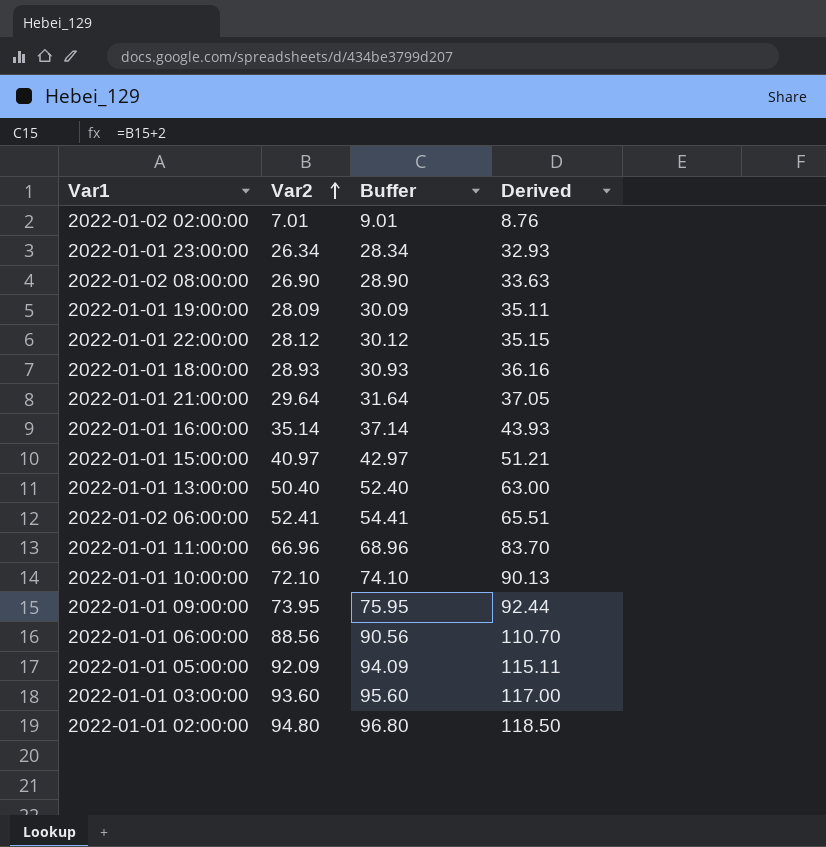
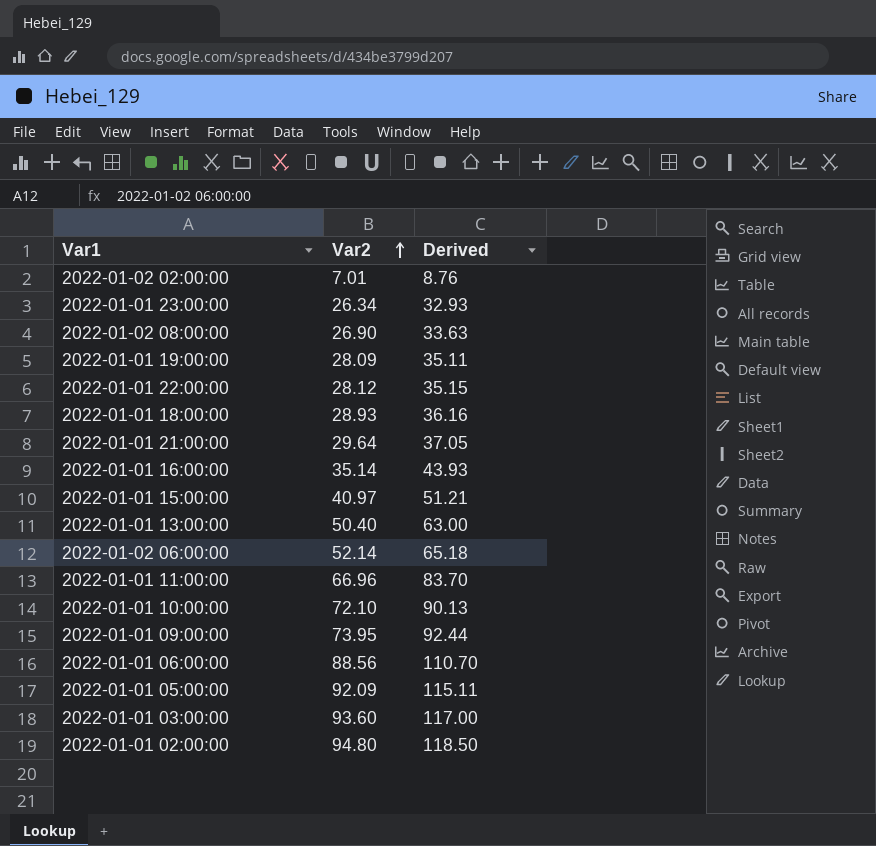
column Buffer | formula: [Var2] + 2 -> none
2022-01-02 06:00:00 | Var2: 52.41 -> 52.14
2022-01-02 06:00:00 | Derived: 65.51 -> 65.18

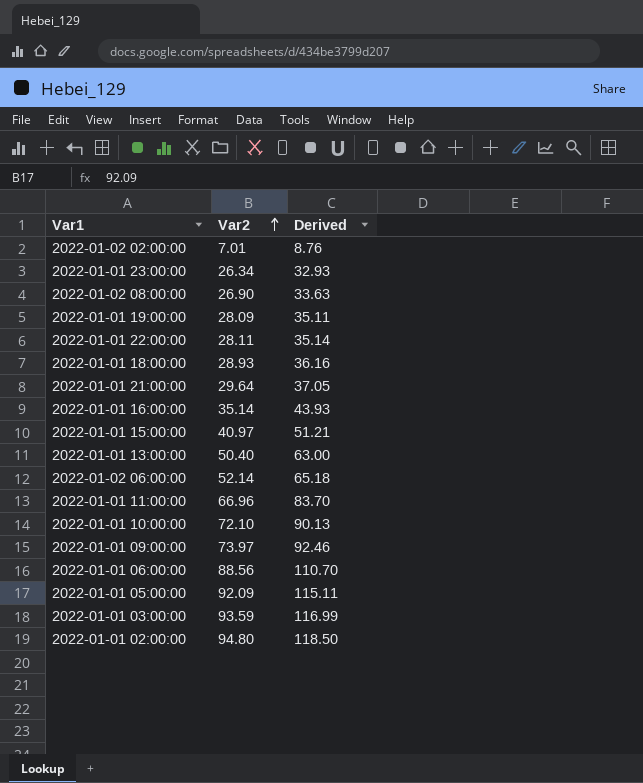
2022-01-01 22:00:00 | Var2: 28.12 -> 28.11
2022-01-01 22:00:00 | Derived: 35.15 -> 35.14
2022-01-01 09:00:00 | Var2: 73.95 -> 73.97
2022-01-01 09:00:00 | Derived: 92.44 -> 92.46
2022-01-01 03:00:00 | Var2: 93.60 -> 93.59
2022-01-01 03:00:00 | Derived: 117.00 -> 116.99

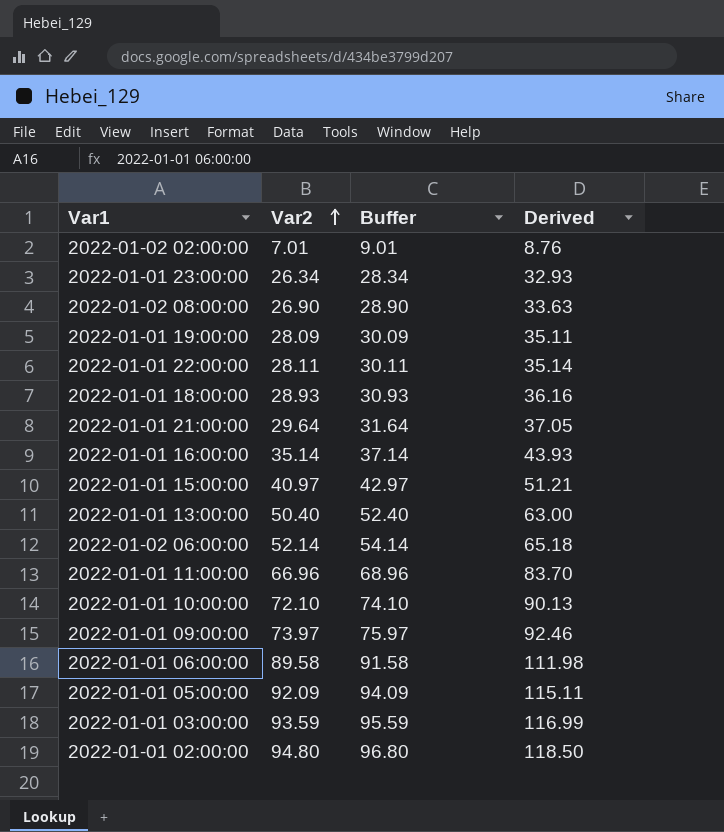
column Buffer | formula: none -> [Var2] + 2
2022-01-01 06:00:00 | Var2: 88.56 -> 89.58
2022-01-01 06:00:00 | Derived: 110.70 -> 111.98

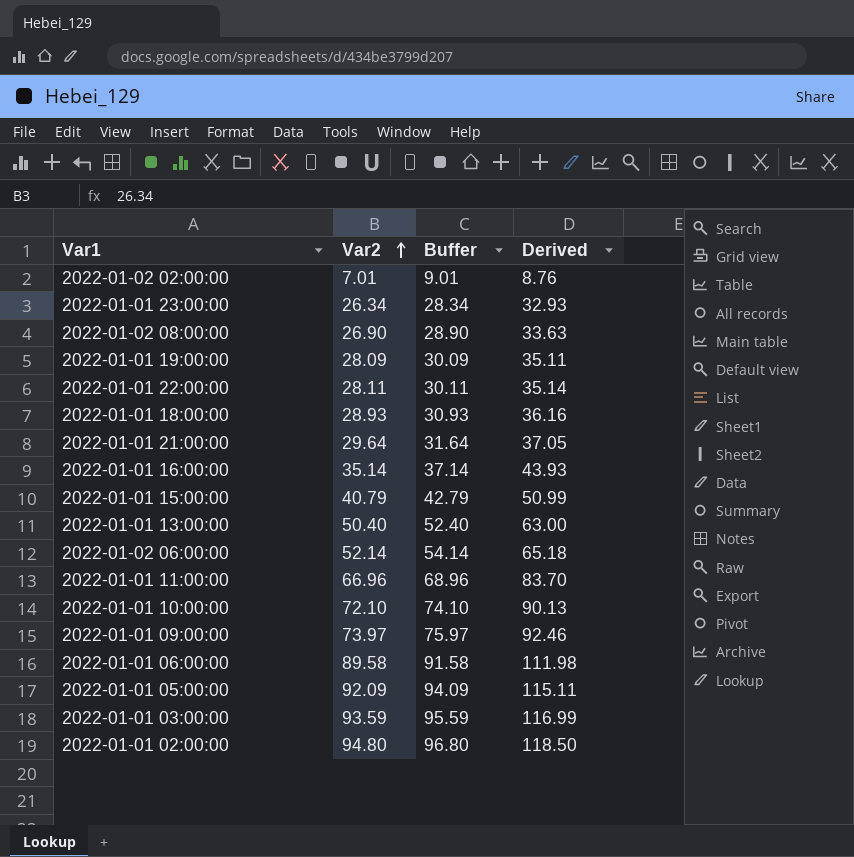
2022-01-01 15:00:00 | Var2: 40.97 -> 40.79
2022-01-01 15:00:00 | Buffer: 42.97 -> 42.79
2022-01-01 15:00:00 | Derived: 51.21 -> 50.99

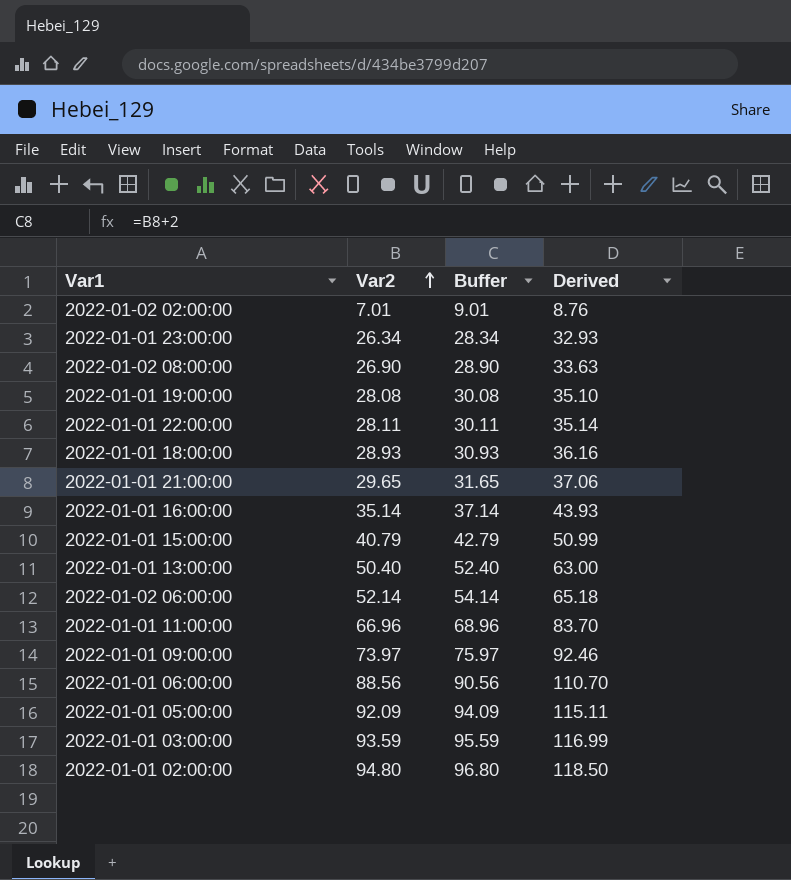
row 2022-01-01 10:00:00: 72.10 | 74.10 | 90.13 -> none
2022-01-01 19:00:00 | Var2: 28.09 -> 28.08
2022-01-01 19:00:00 | Buffer: 30.09 -> 30.08
2022-01-01 19:00:00 | Derived: 35.11 -> 35.10
2022-01-01 21:00:00 | Var2: 29.64 -> 29.65
2022-01-01 21:00:00 | Buffer: 31.64 -> 31.65
2022-01-01 21:00:00 | Derived: 37.05 -> 37.06
2022-01-01 06:00:00 | Var2: 89.58 -> 88.56
2022-01-01 06:00:00 | Buffer: 91.58 -> 90.56
2022-01-01 06:00:00 | Derived: 111.98 -> 110.70

